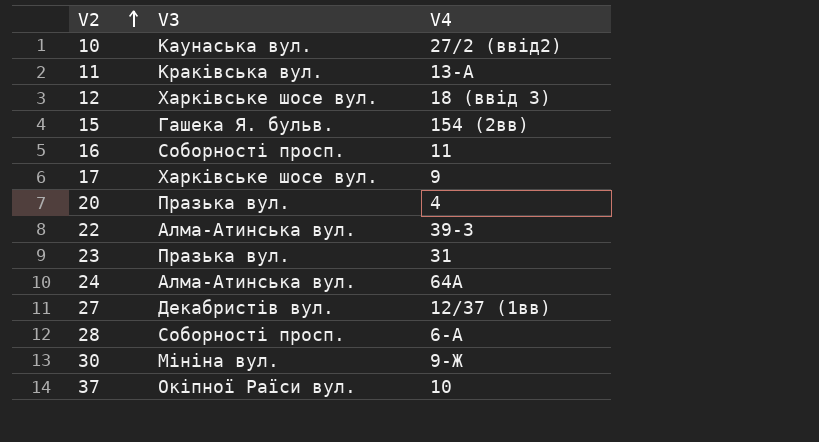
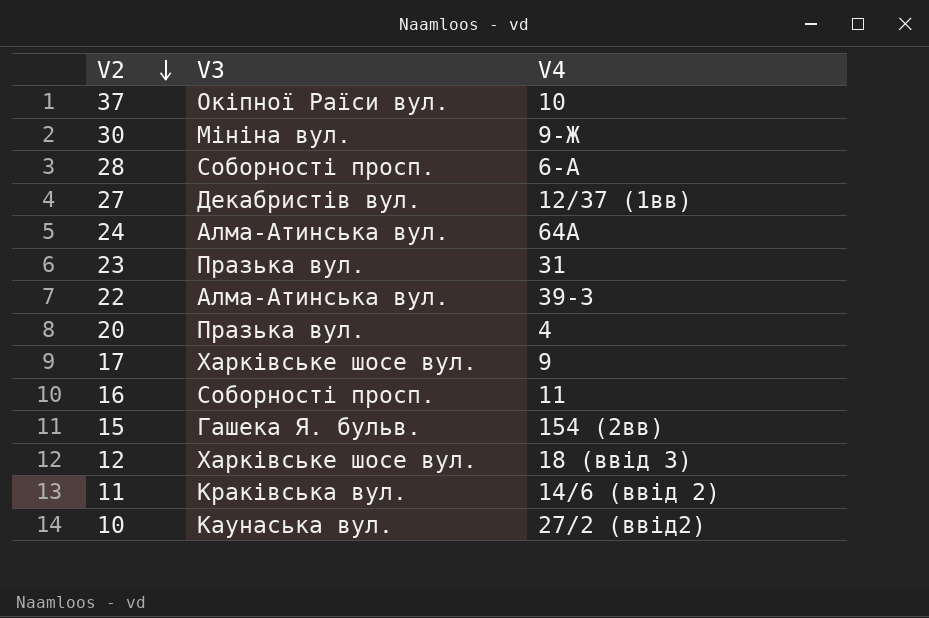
row order: V2 ascending -> V2 descending
11 | V4: 13-А -> 14/6 (ввід 2)

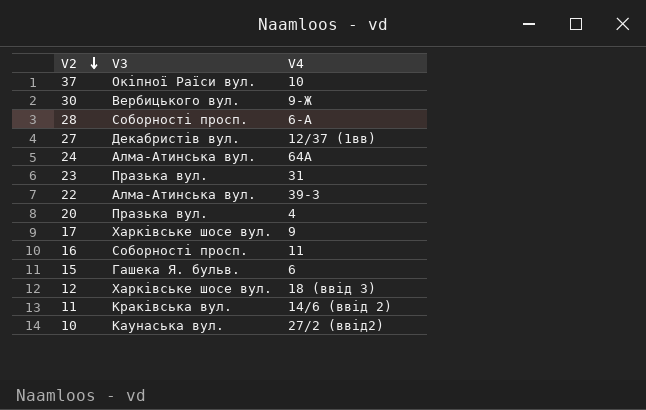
30 | V3: Мініна вул. -> Вербицького вул.
15 | V4: 154 (2вв) -> 6

